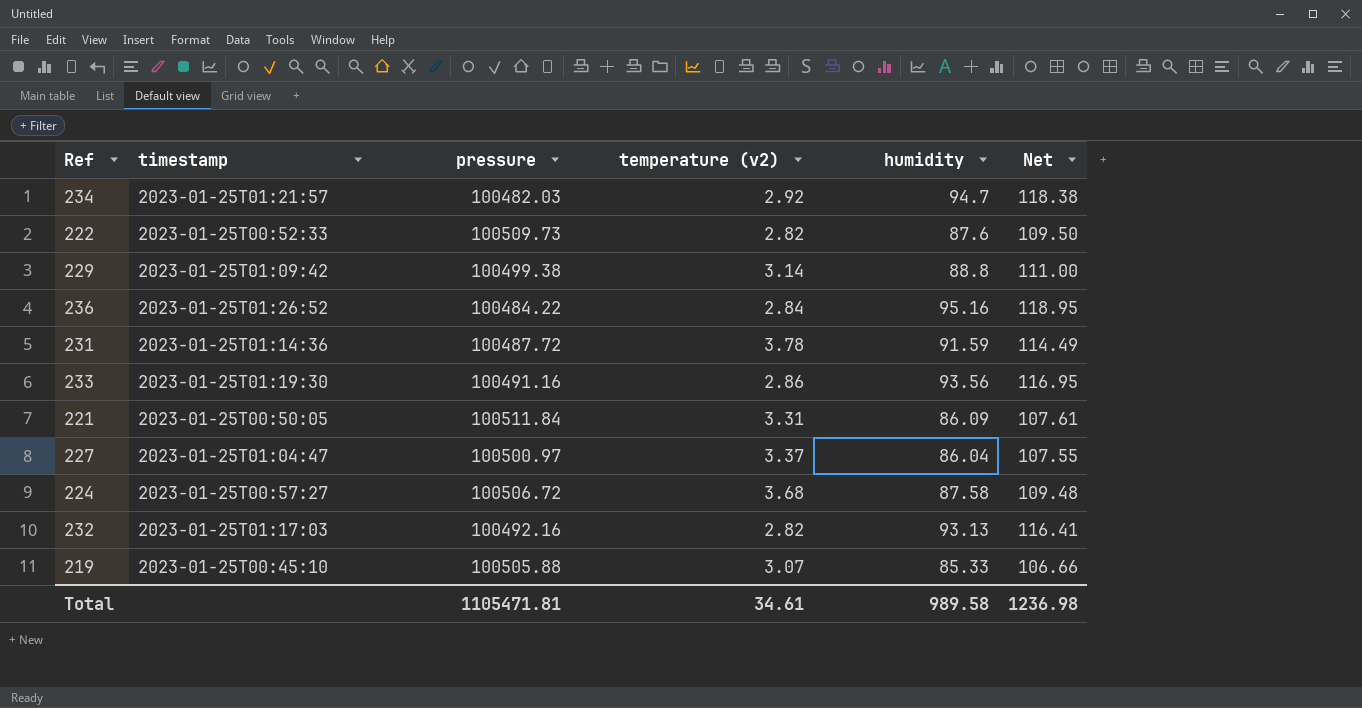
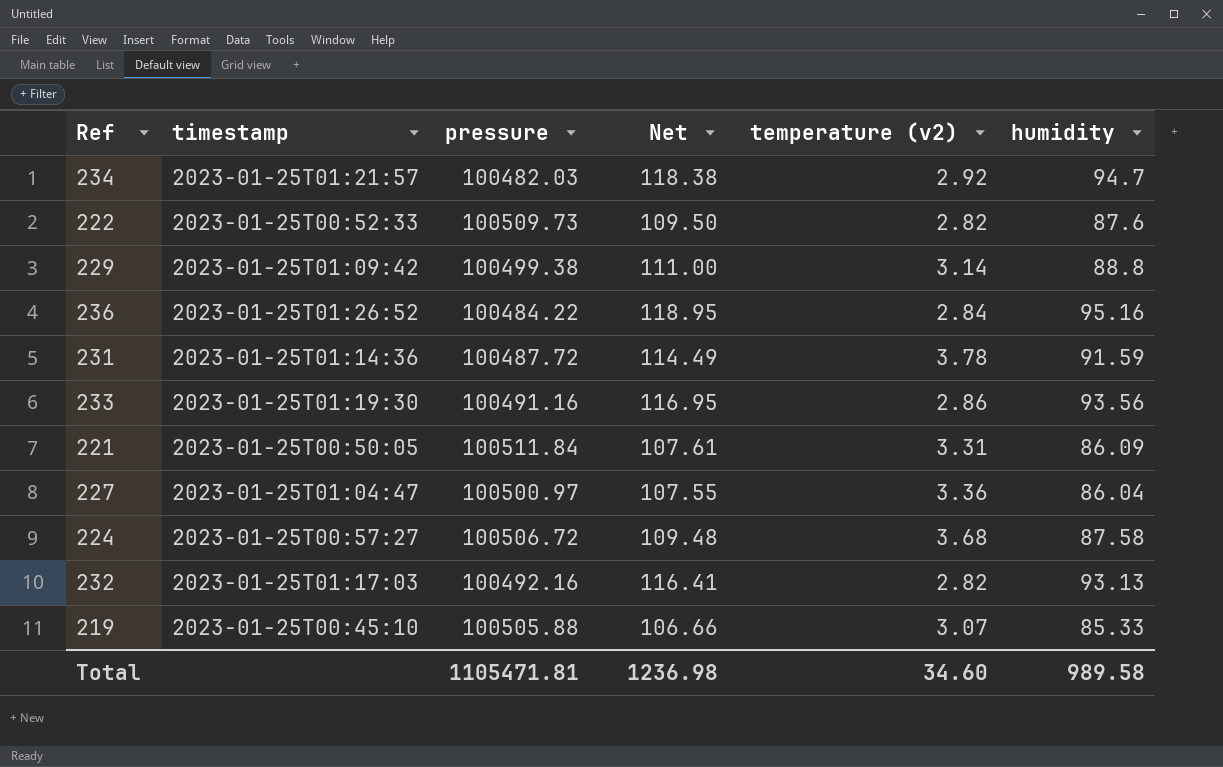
column Net | position: 6 -> 4
227 | temperature (v2): 3.37 -> 3.36
Total | temperature (v2): 34.61 -> 34.60

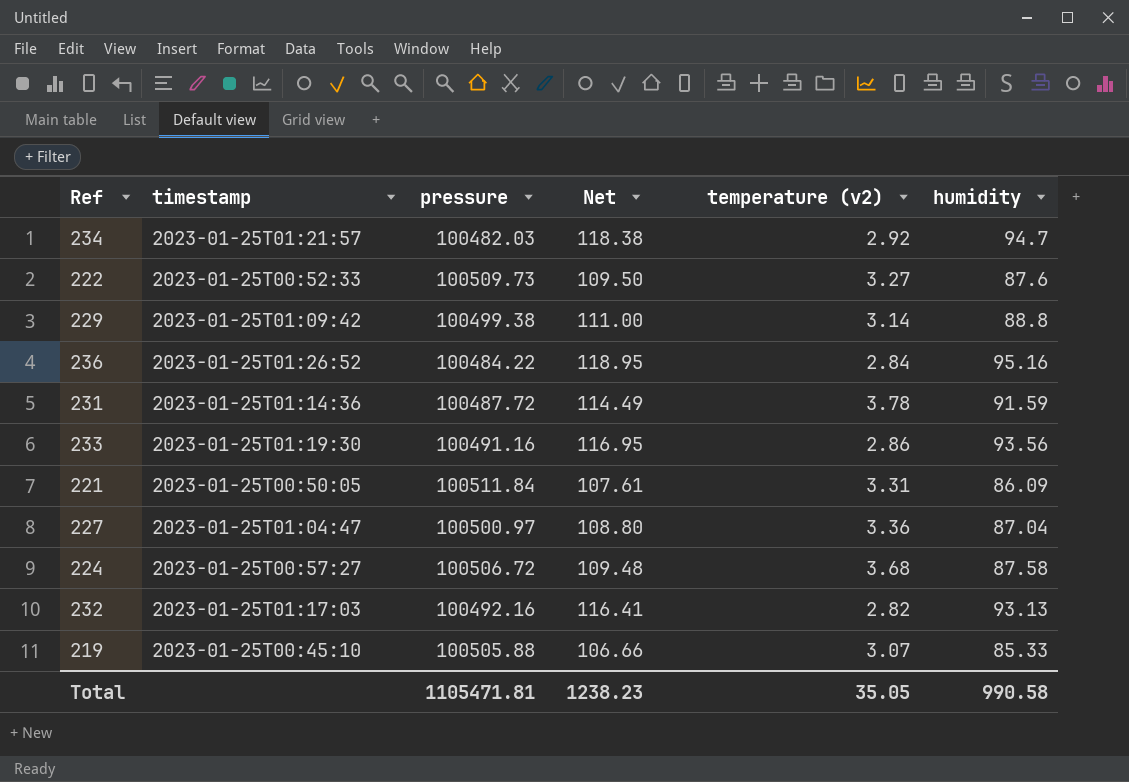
222 | temperature (v2): 2.82 -> 3.27
227 | Net: 107.55 -> 108.80
227 | humidity: 86.04 -> 87.04
Total | Net: 1236.98 -> 1238.23
Total | temperature (v2): 34.60 -> 35.05
Total | humidity: 989.58 -> 990.58

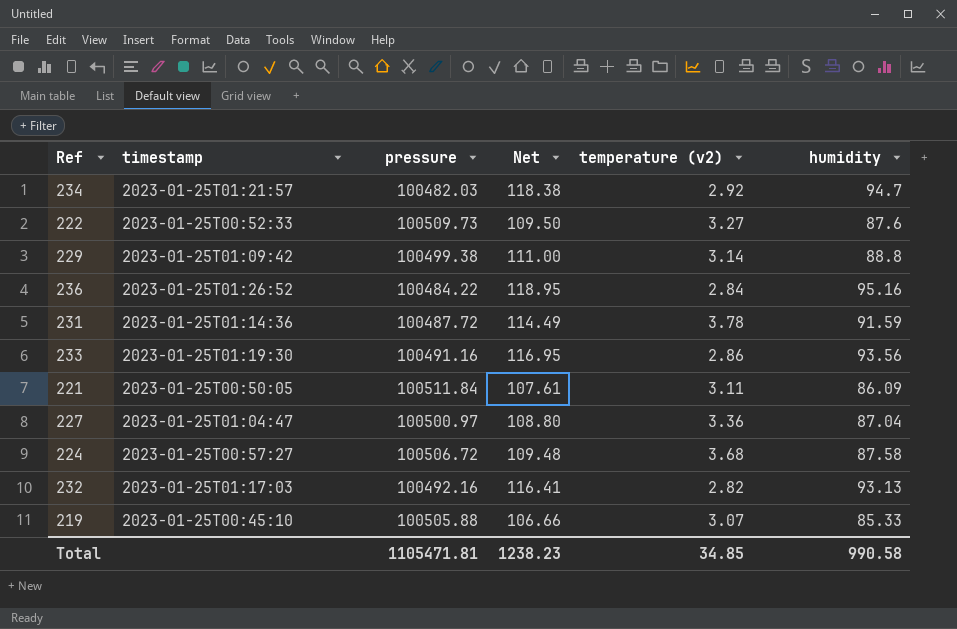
221 | temperature (v2): 3.31 -> 3.11
Total | temperature (v2): 35.05 -> 34.85

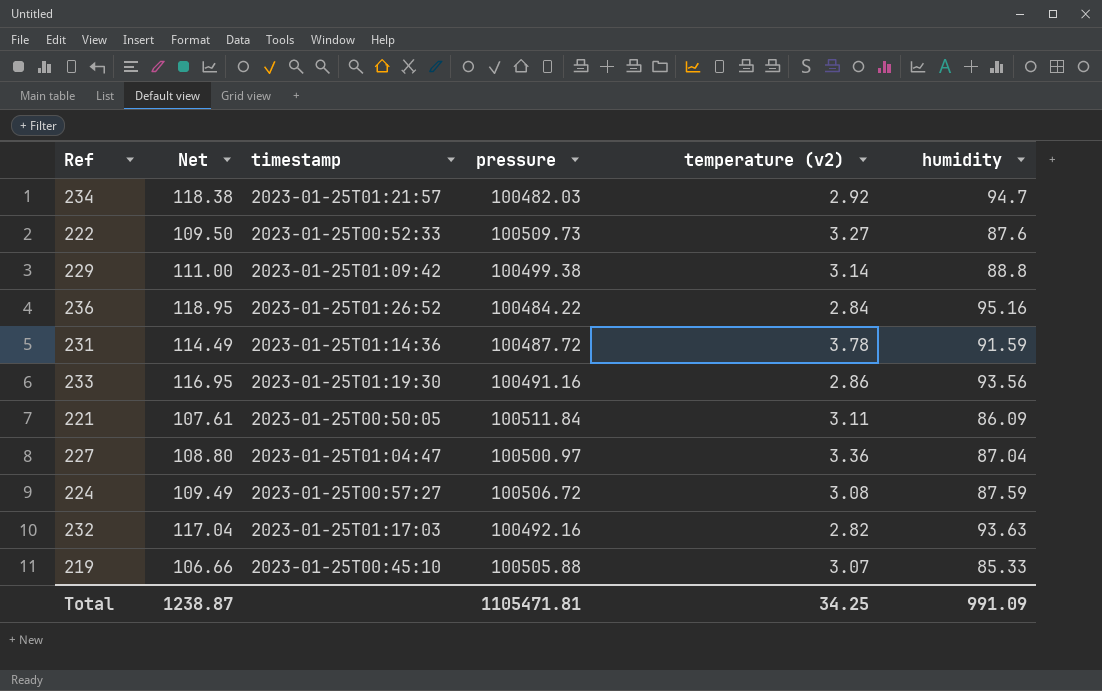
column Net | position: 4 -> 2
224 | Net: 109.48 -> 109.49
224 | temperature (v2): 3.68 -> 3.08
224 | humidity: 87.58 -> 87.59
232 | Net: 116.41 -> 117.04
232 | humidity: 93.13 -> 93.63
Total | Net: 1238.23 -> 1238.87
Total | temperature (v2): 34.85 -> 34.25
Total | humidity: 990.58 -> 991.09

